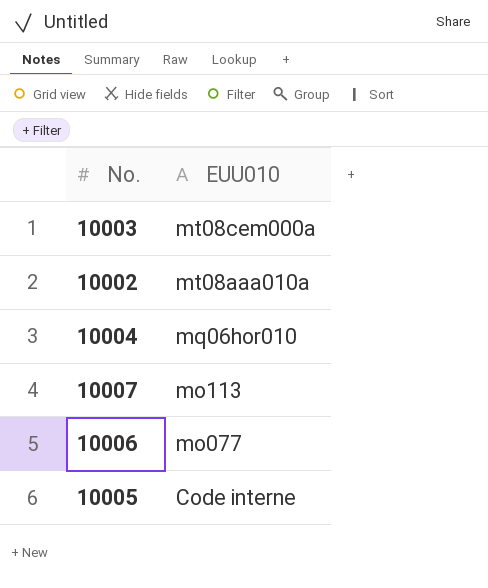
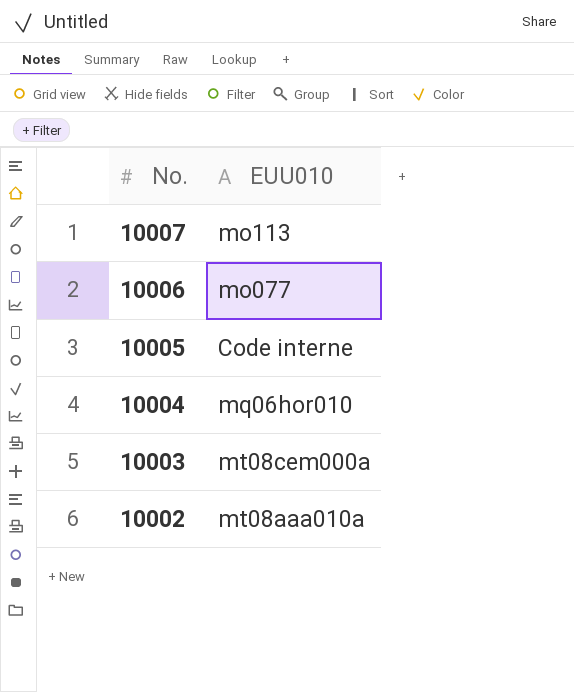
row order: EUU010 descending -> No. descending

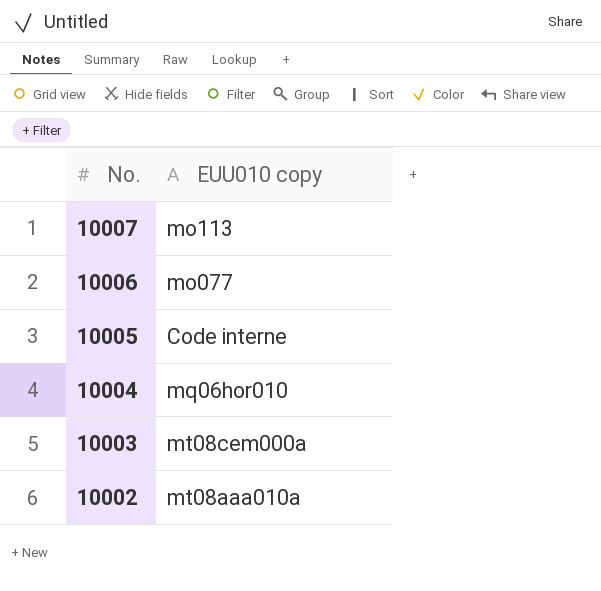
column name: EUU010 -> EUU010 copy

